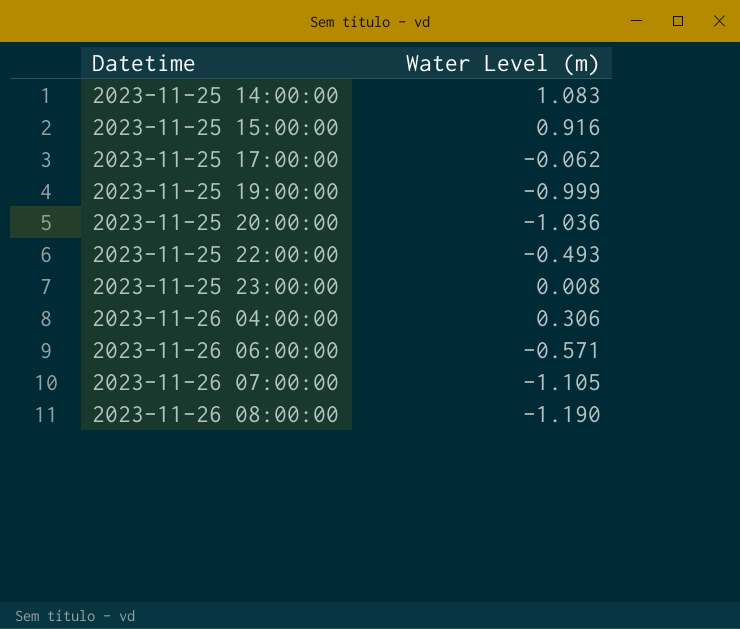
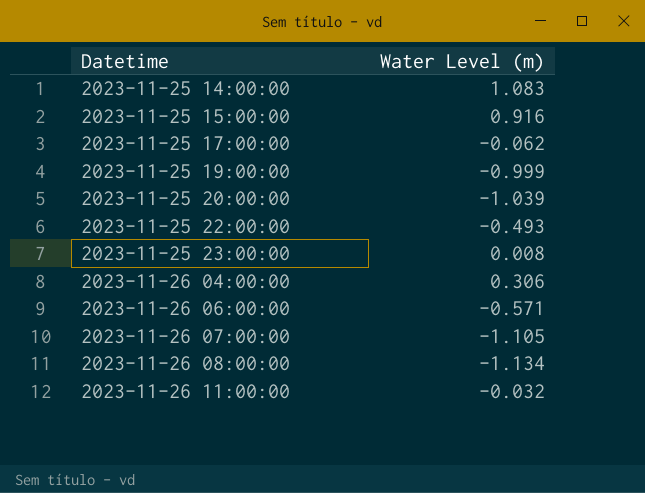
2023-11-25 20:00:00 | Water Level (m): -1.036 -> -1.039
2023-11-26 08:00:00 | Water Level (m): -1.190 -> -1.134
row 2023-11-26 11:00:00: none -> -0.032

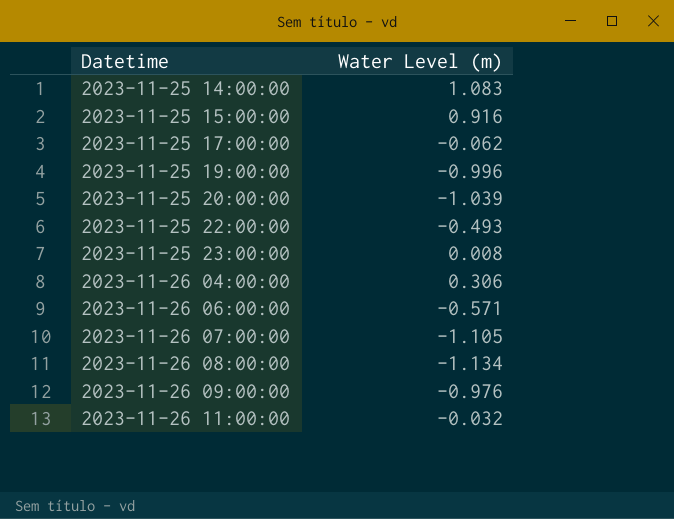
2023-11-25 19:00:00 | Water Level (m): -0.999 -> -0.996
row 2023-11-26 09:00:00: none -> -0.976

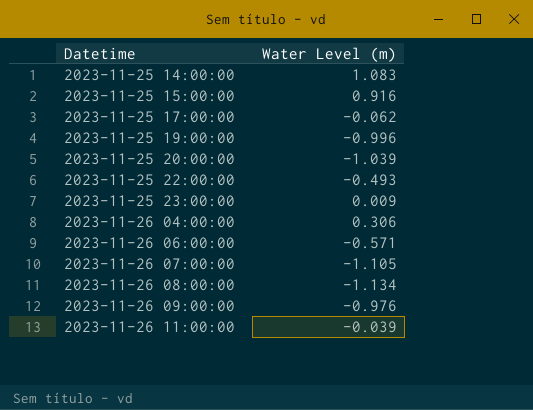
2023-11-25 23:00:00 | Water Level (m): 0.008 -> 0.009
2023-11-26 11:00:00 | Water Level (m): -0.032 -> -0.039

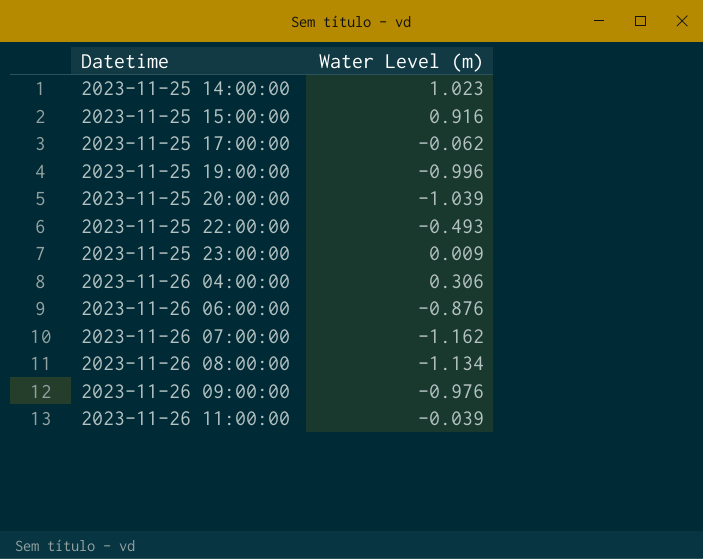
2023-11-25 14:00:00 | Water Level (m): 1.083 -> 1.023
2023-11-26 06:00:00 | Water Level (m): -0.571 -> -0.876
2023-11-26 07:00:00 | Water Level (m): -1.105 -> -1.162

